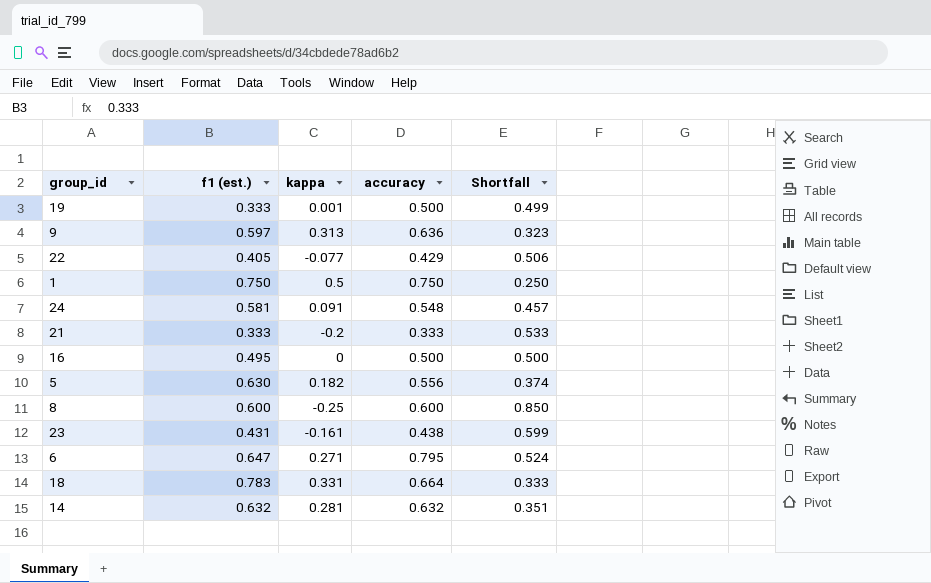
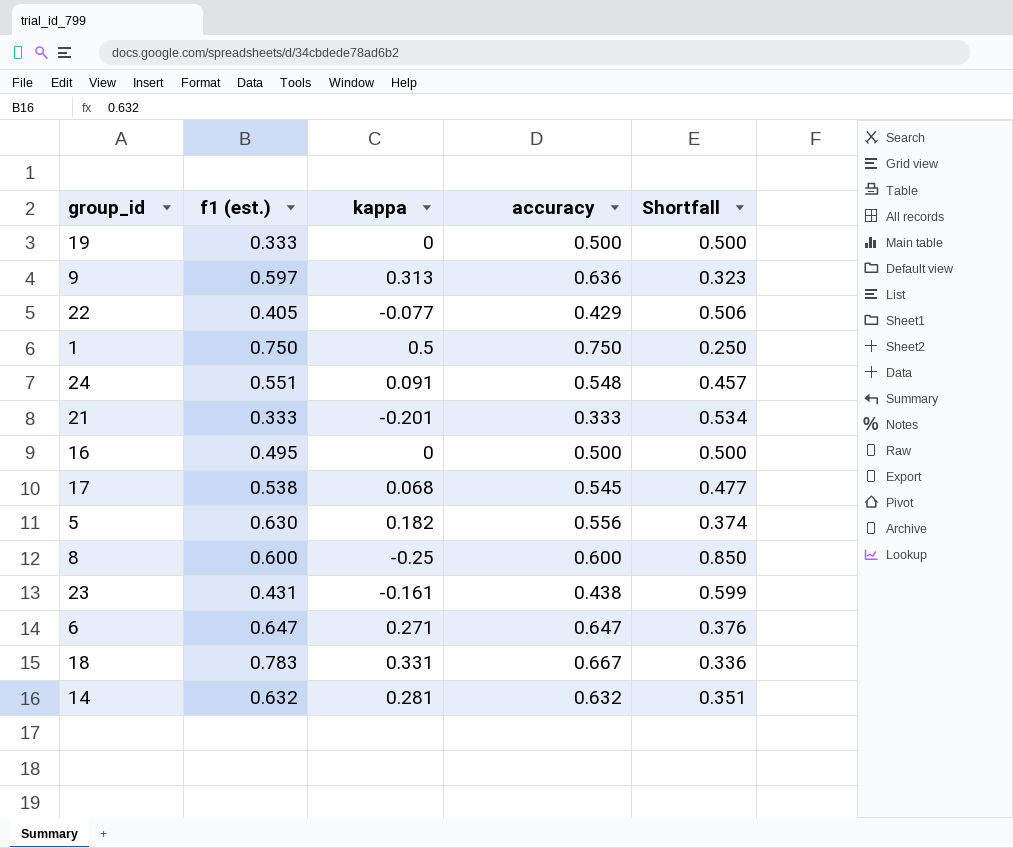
19 | kappa: 0.001 -> 0
19 | Shortfall: 0.499 -> 0.500
24 | f1 (est.): 0.581 -> 0.551
21 | kappa: -0.2 -> -0.201
21 | Shortfall: 0.533 -> 0.534
row 17: none -> 0.538 | 0.068 | 0.545 | 0.477
6 | accuracy: 0.795 -> 0.647
6 | Shortfall: 0.524 -> 0.376
18 | accuracy: 0.664 -> 0.667
18 | Shortfall: 0.333 -> 0.336

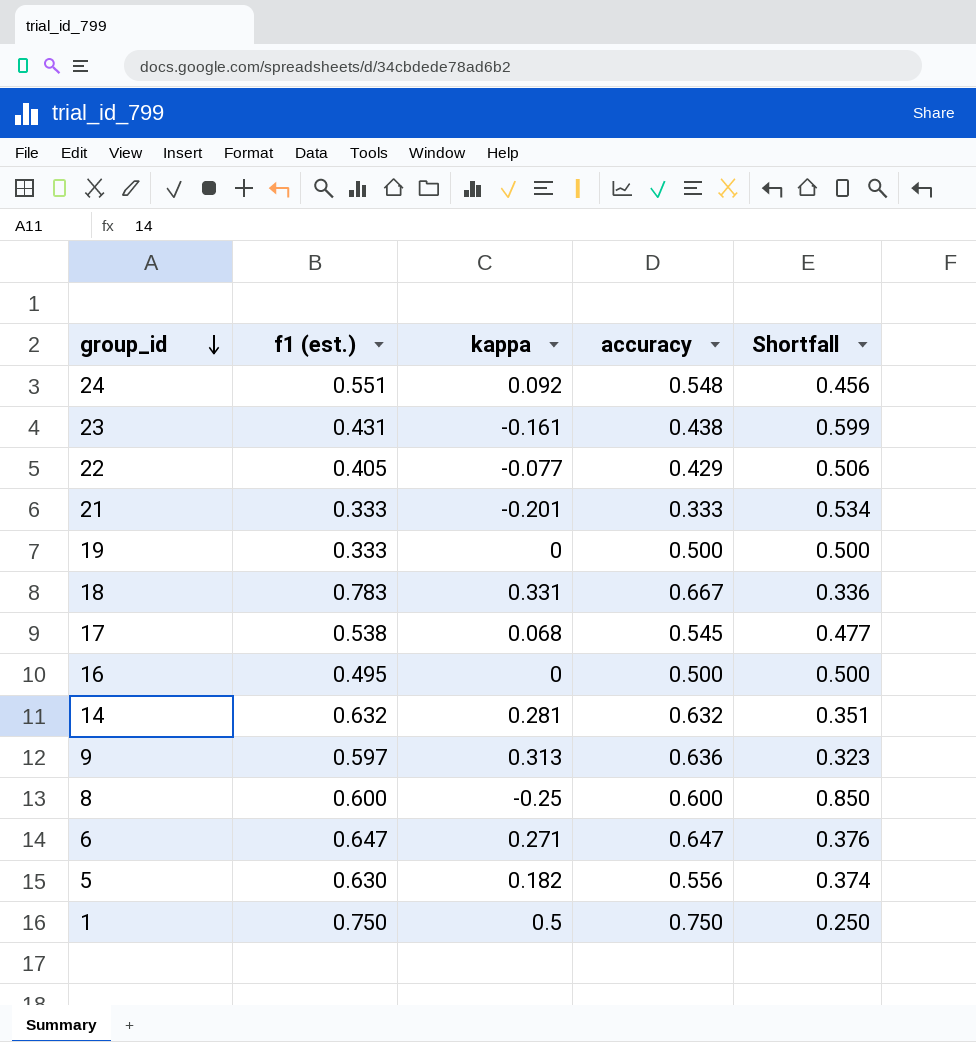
row order: none -> group_id descending
24 | kappa: 0.091 -> 0.092
24 | Shortfall: 0.457 -> 0.456

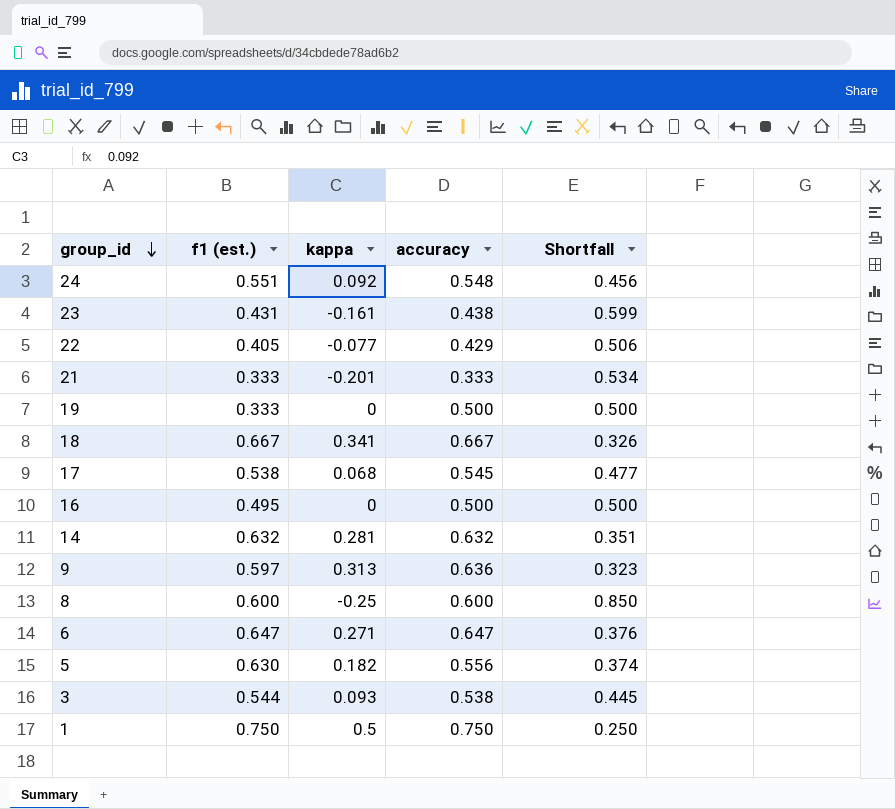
18 | f1 (est.): 0.783 -> 0.667
18 | kappa: 0.331 -> 0.341
18 | Shortfall: 0.336 -> 0.326
row 3: none -> 0.544 | 0.093 | 0.538 | 0.445

